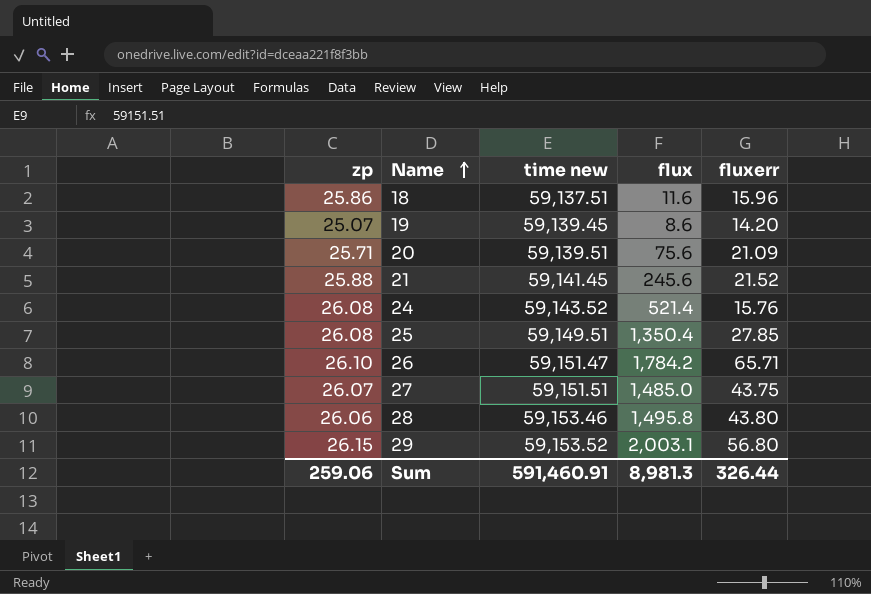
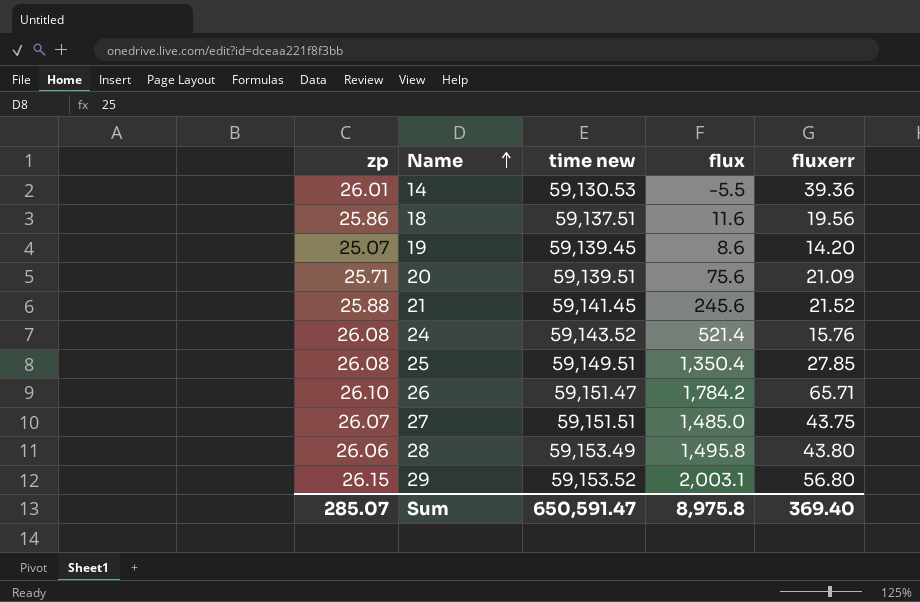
row 14: none -> 26.01 | 59,130.53 | -5.5 | 39.36
18 | fluxerr: 15.96 -> 19.56
28 | time new: 59,153.46 -> 59,153.49
Sum | zp: 259.06 -> 285.07
Sum | time new: 591,460.91 -> 650,591.47
Sum | flux: 8,981.3 -> 8,975.8
Sum | fluxerr: 326.44 -> 369.40

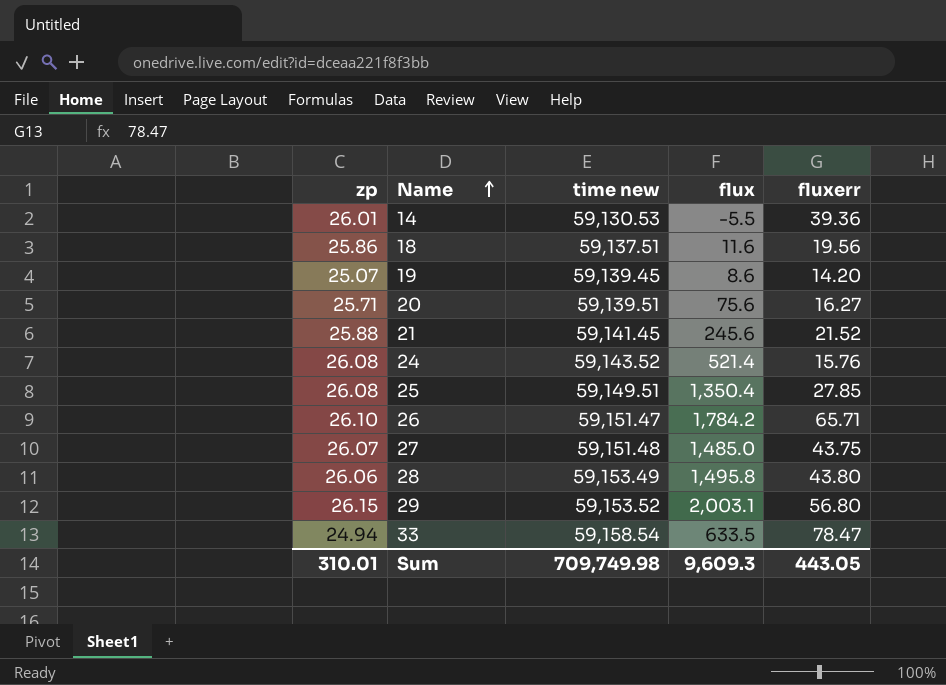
20 | fluxerr: 21.09 -> 16.27
27 | time new: 59,151.51 -> 59,151.48
row 33: none -> 24.94 | 59,158.54 | 633.5 | 78.47
Sum | zp: 285.07 -> 310.01
Sum | time new: 650,591.47 -> 709,749.98
Sum | flux: 8,975.8 -> 9,609.3
Sum | fluxerr: 369.40 -> 443.05

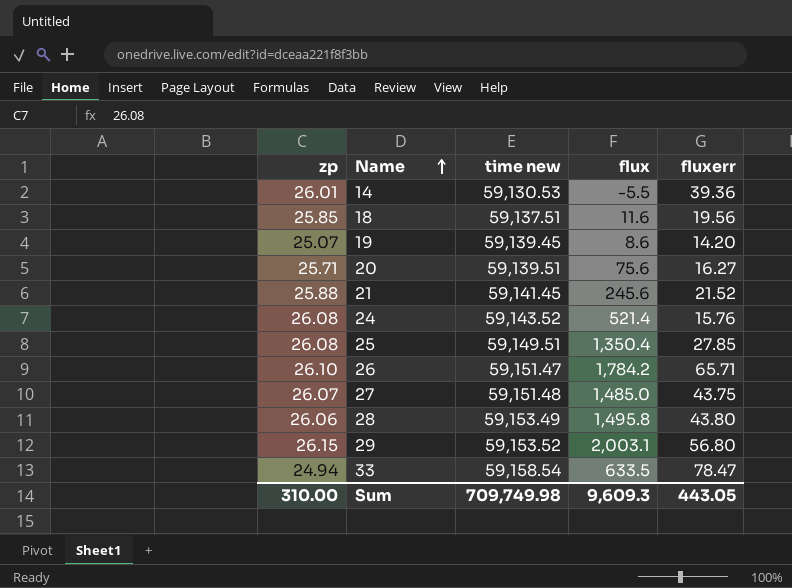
18 | zp: 25.86 -> 25.85
Sum | zp: 310.01 -> 310.00

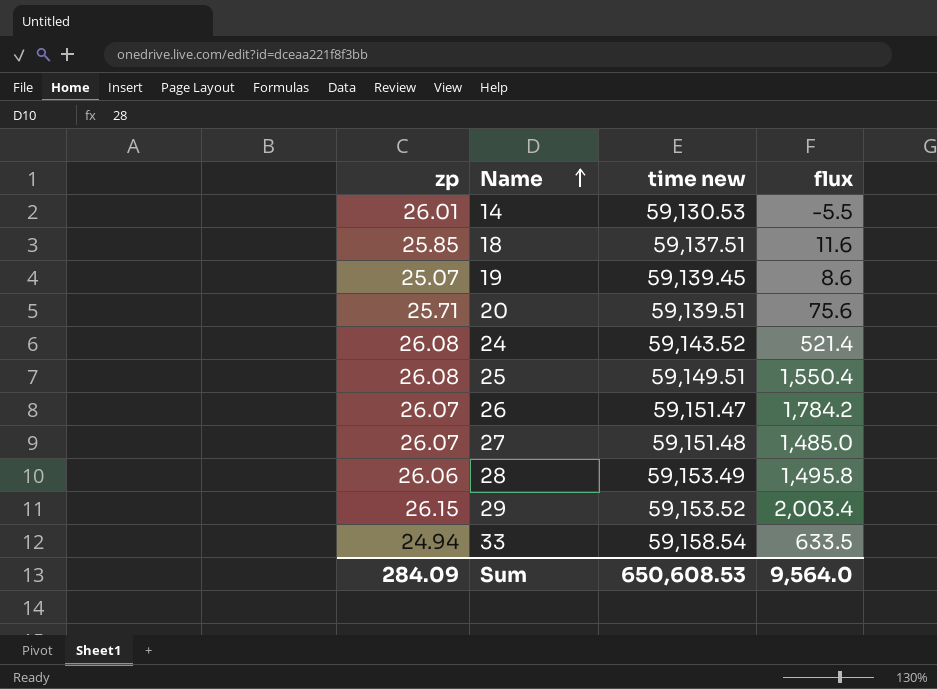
column fluxerr | position: 5 -> none
row 21: 25.88 | 59,141.45 | 245.6 | 21.52 -> none
25 | flux: 1,350.4 -> 1,550.4
26 | zp: 26.10 -> 26.07
29 | flux: 2,003.1 -> 2,003.4
Sum | zp: 310.00 -> 284.09
Sum | time new: 709,749.98 -> 650,608.53
Sum | flux: 9,609.3 -> 9,564.0

